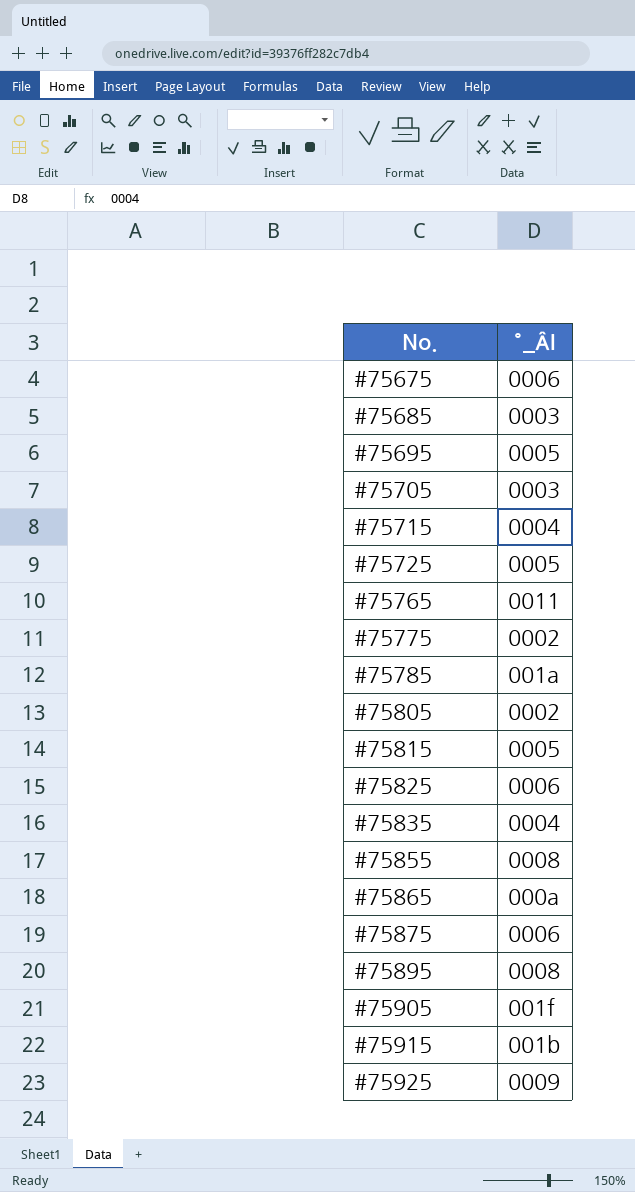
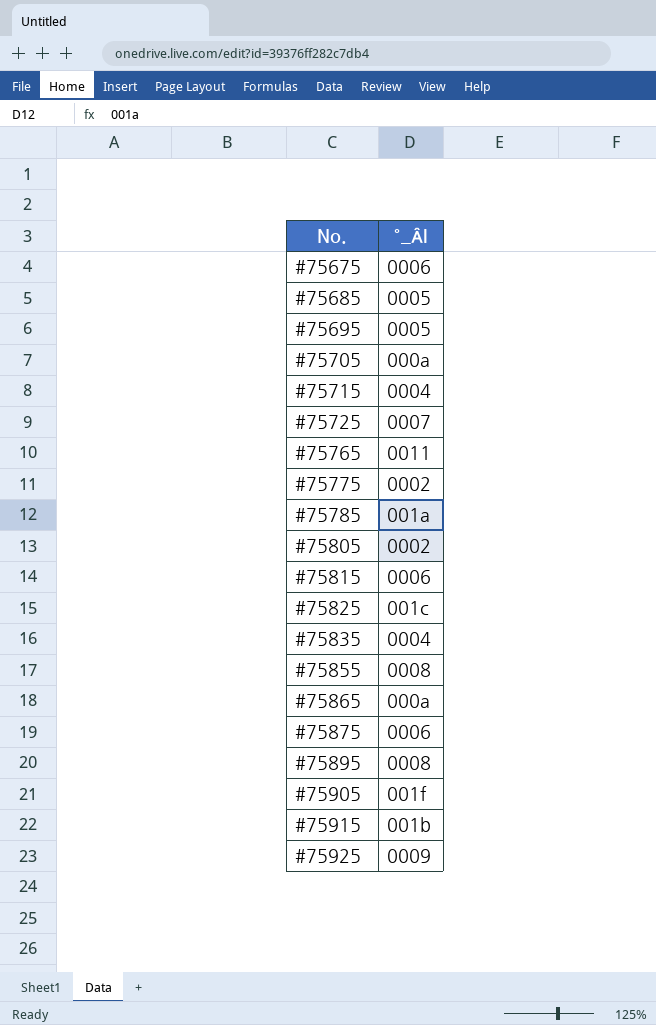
#75685 | °_ÂI: 0003 -> 0005
#75705 | °_ÂI: 0003 -> 000a
#75725 | °_ÂI: 0005 -> 0007
#75815 | °_ÂI: 0005 -> 0006
#75825 | °_ÂI: 0006 -> 001c

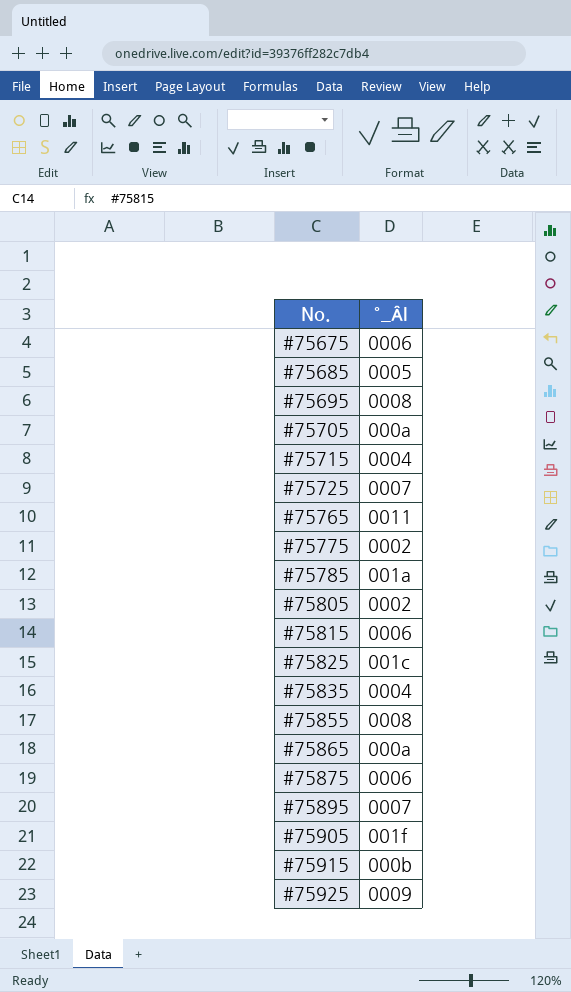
#75695 | °_ÂI: 0005 -> 0008
#75895 | °_ÂI: 0008 -> 0007
#75915 | °_ÂI: 001b -> 000b

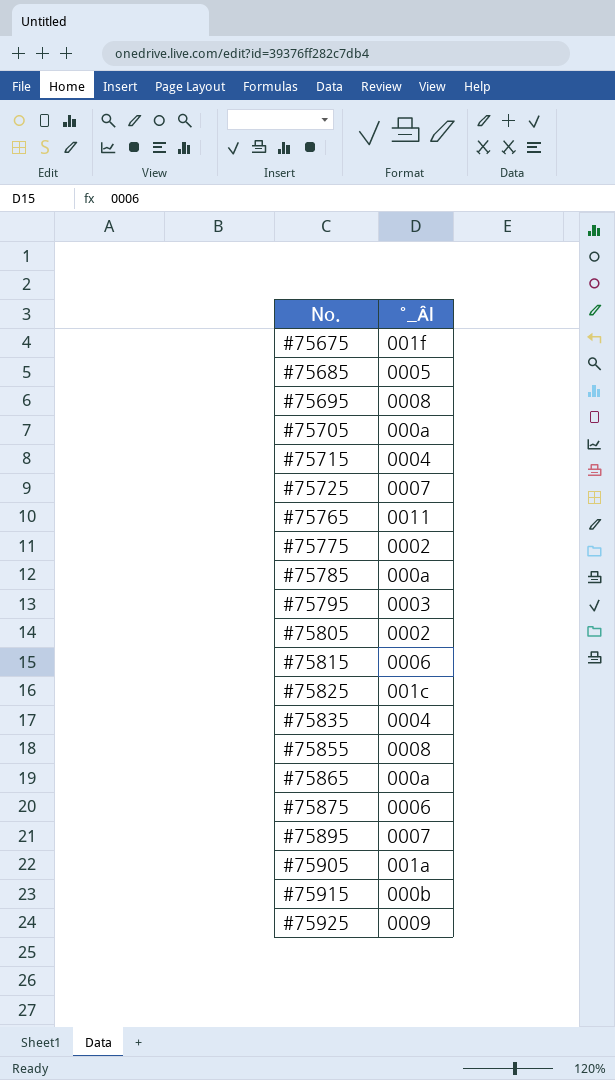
#75675 | °_ÂI: 0006 -> 001f
#75785 | °_ÂI: 001a -> 000a
row #75795: none -> 0003
#75905 | °_ÂI: 001f -> 001a

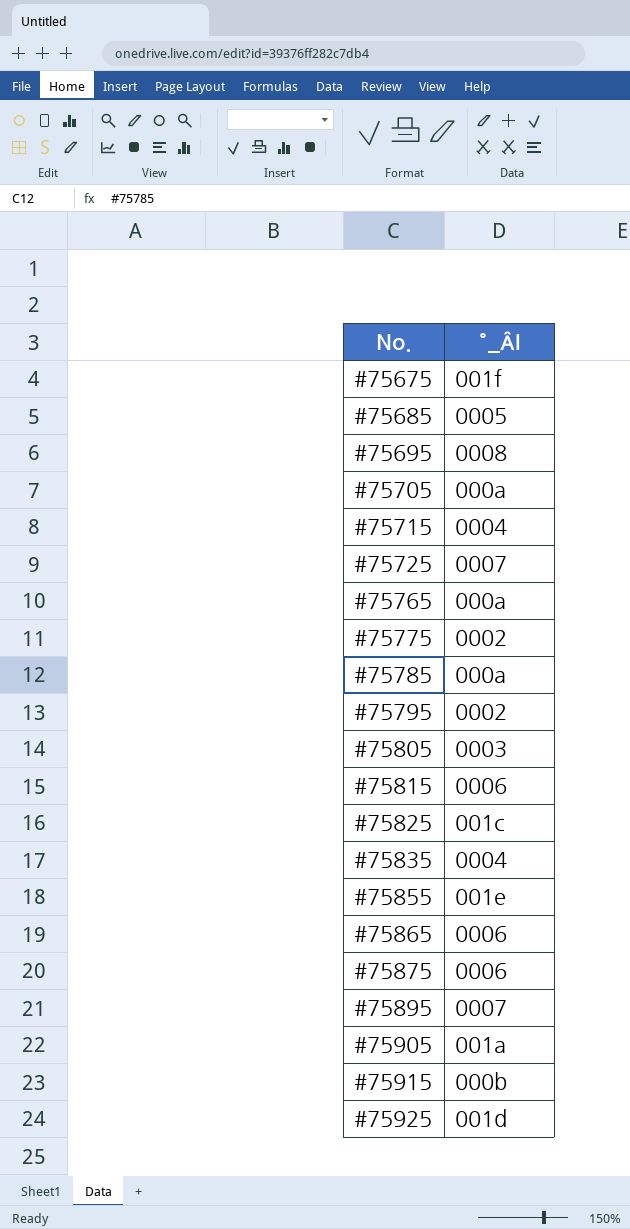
#75765 | °_ÂI: 0011 -> 000a
#75795 | °_ÂI: 0003 -> 0002
#75805 | °_ÂI: 0002 -> 0003
#75855 | °_ÂI: 0008 -> 001e
#75865 | °_ÂI: 000a -> 0006
#75925 | °_ÂI: 0009 -> 001d

